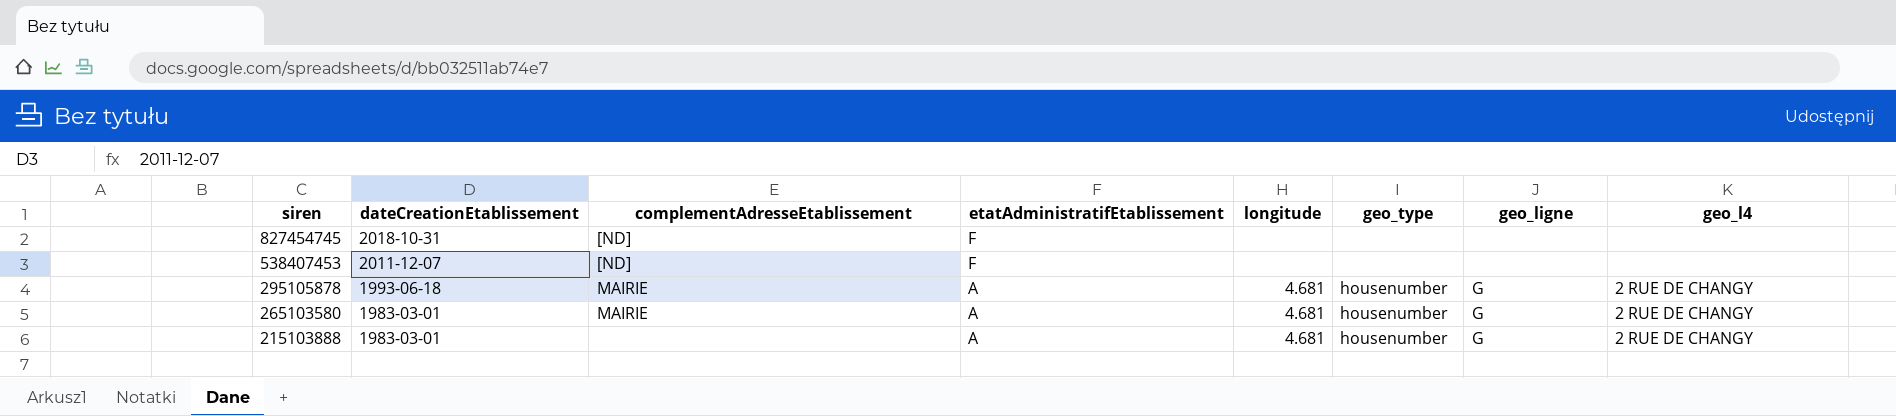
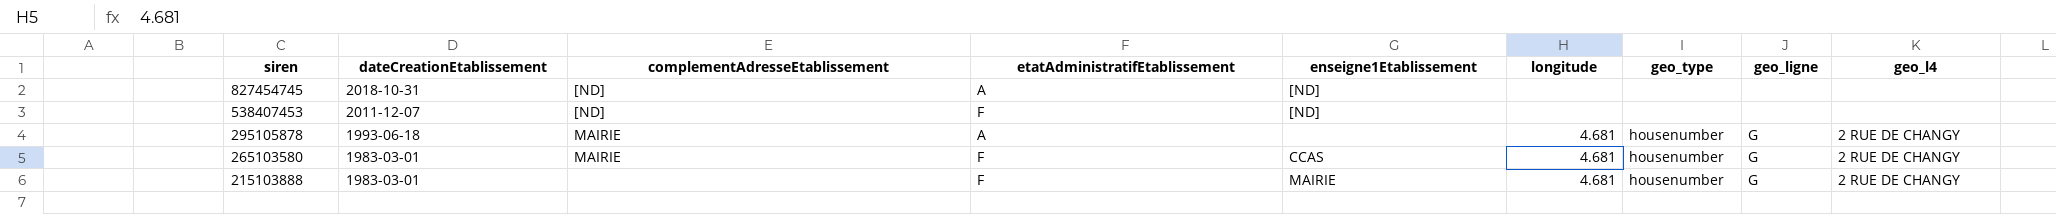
column enseigne1Etablissement | position: none -> 5
827454745 | etatAdministratifEtablissement: F -> A
265103580 | etatAdministratifEtablissement: A -> F
215103888 | etatAdministratifEtablissement: A -> F

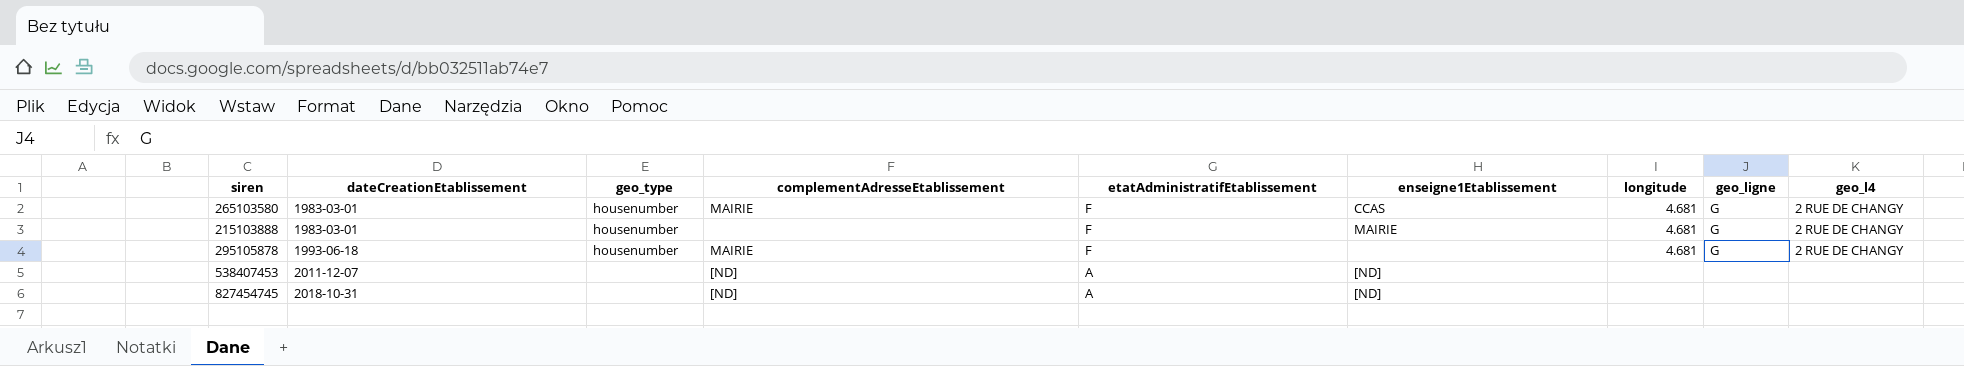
row order: siren descending -> dateCreationEtablissement ascending
column geo_type | position: 7 -> 3
295105878 | etatAdministratifEtablissement: A -> F
538407453 | etatAdministratifEtablissement: F -> A

